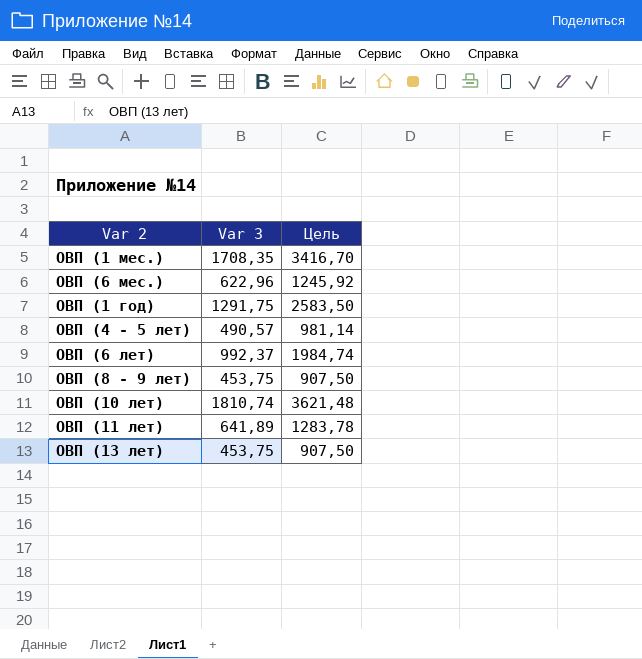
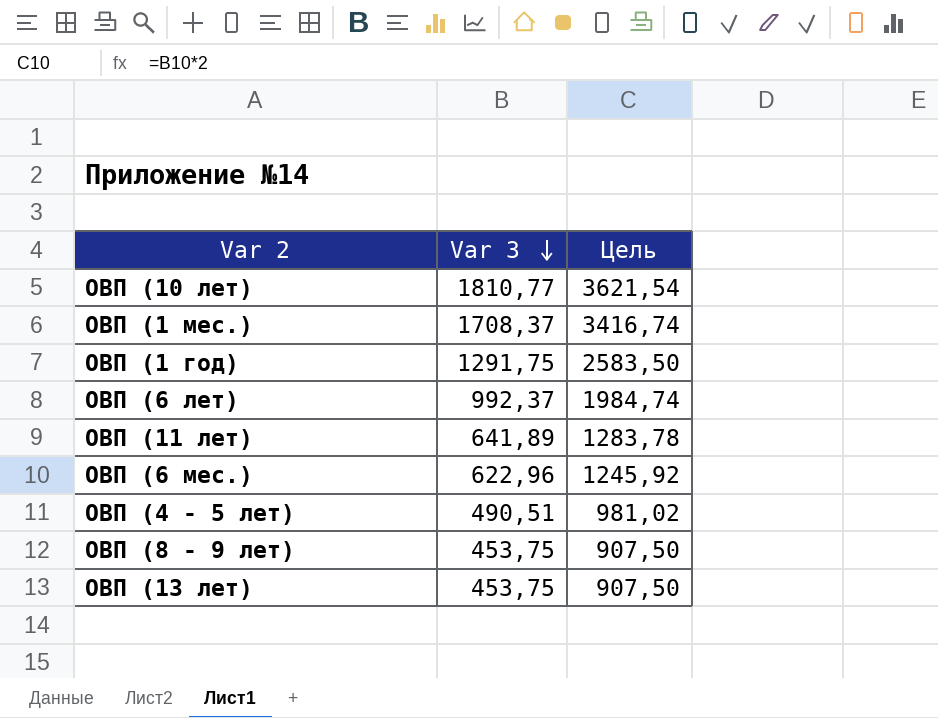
row order: none -> Var 3 descending
ОВП (10 лет) | Var 3: 1810,74 -> 1810,77
ОВП (10 лет) | Цель: 3621,48 -> 3621,54
ОВП (1 мес.) | Var 3: 1708,35 -> 1708,37
ОВП (1 мес.) | Цель: 3416,70 -> 3416,74
ОВП (4 - 5 лет) | Var 3: 490,57 -> 490,51
ОВП (4 - 5 лет) | Цель: 981,14 -> 981,02

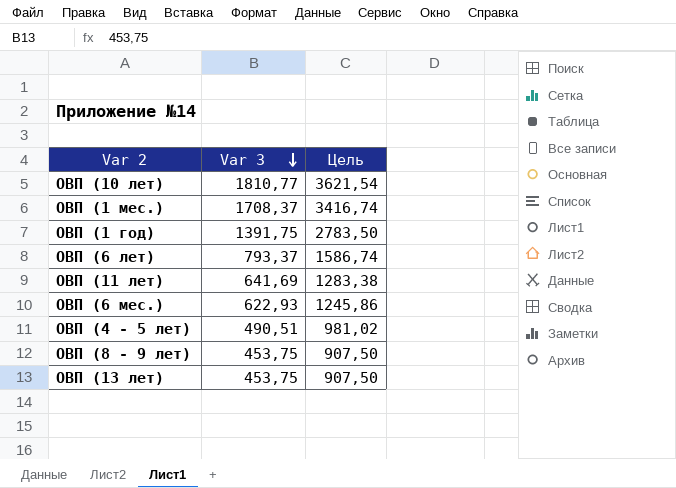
ОВП (1 год) | Var 3: 1291,75 -> 1391,75
ОВП (1 год) | Цель: 2583,50 -> 2783,50
ОВП (6 лет) | Var 3: 992,37 -> 793,37
ОВП (6 лет) | Цель: 1984,74 -> 1586,74
ОВП (11 лет) | Var 3: 641,89 -> 641,69
ОВП (11 лет) | Цель: 1283,78 -> 1283,38
ОВП (6 мес.) | Var 3: 622,96 -> 622,93
ОВП (6 мес.) | Цель: 1245,92 -> 1245,86

